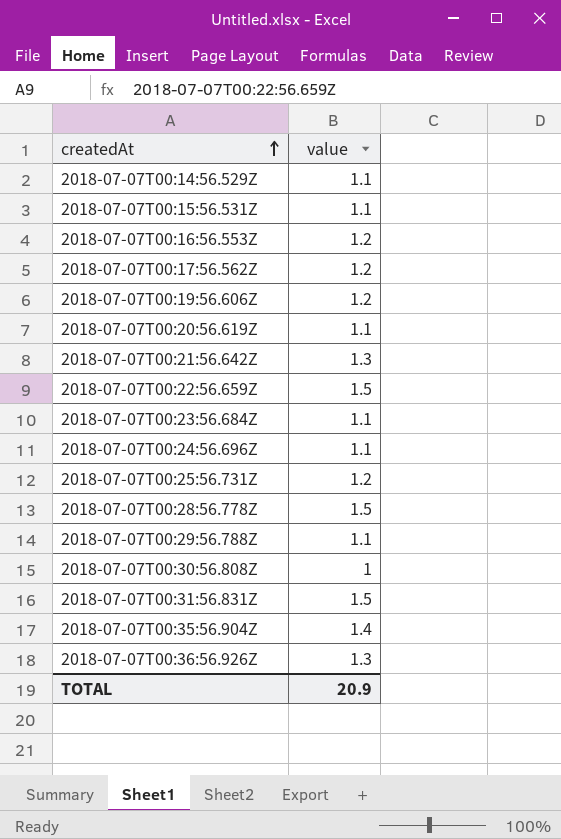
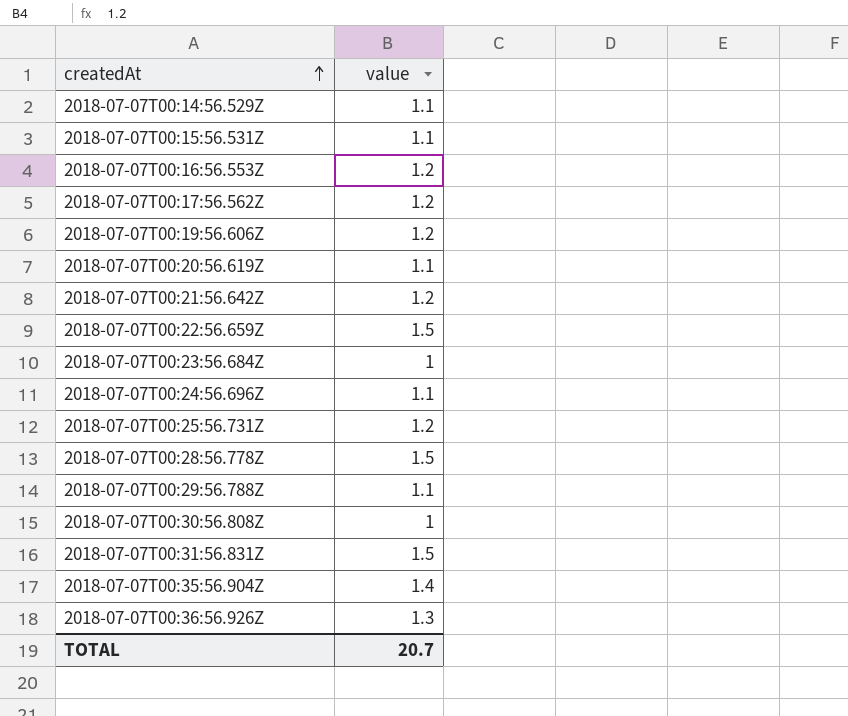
2018-07-07T00:21:56.642Z | value: 1.3 -> 1.2
2018-07-07T00:23:56.684Z | value: 1.1 -> 1
TOTAL | value: 20.9 -> 20.7

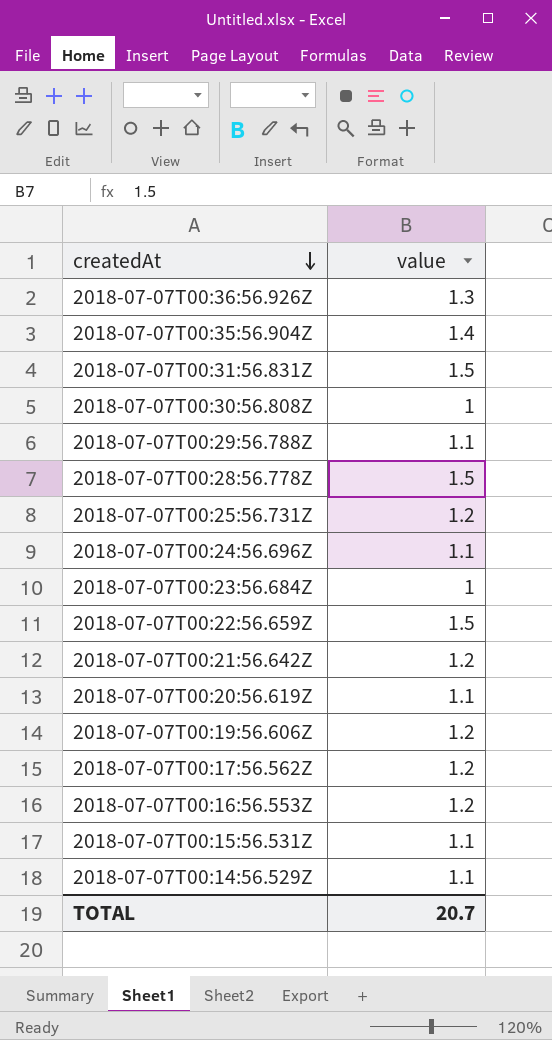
row order: createdAt ascending -> createdAt descending

